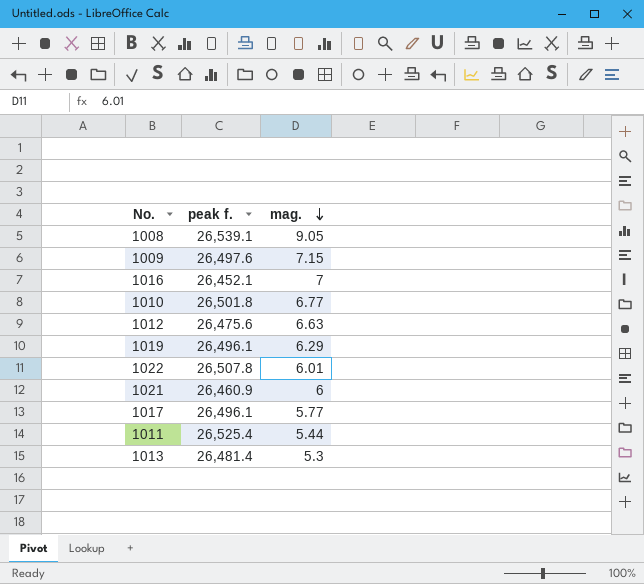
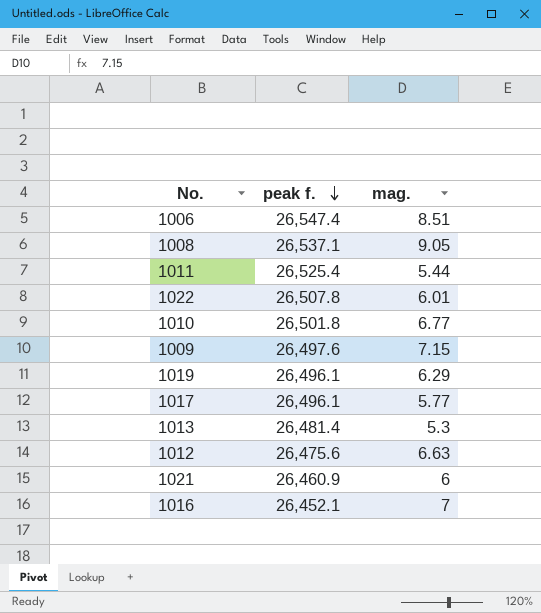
row order: mag. descending -> peak f. descending
row 1006: none -> 26,547.4 | 8.51
1008 | peak f.: 26,539.1 -> 26,537.1

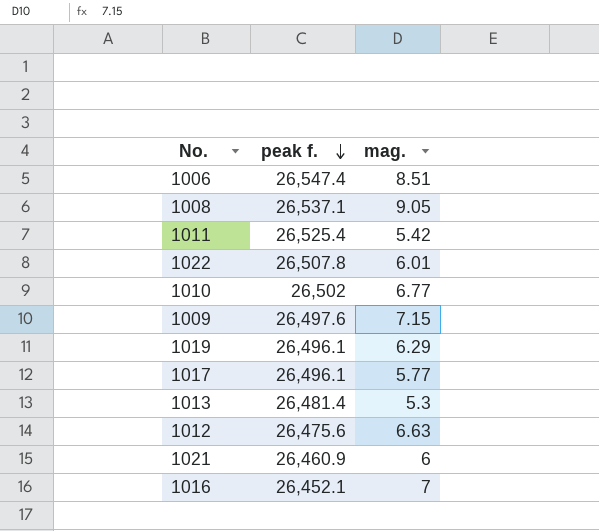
1011 | mag.: 5.44 -> 5.42
1010 | peak f.: 26,501.8 -> 26,502

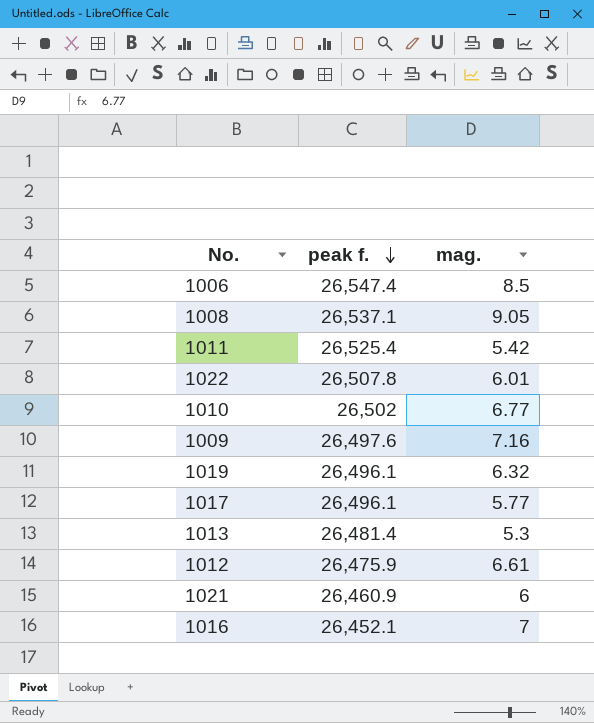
1006 | mag.: 8.51 -> 8.5
1009 | mag.: 7.15 -> 7.16
1019 | mag.: 6.29 -> 6.32
1012 | peak f.: 26,475.6 -> 26,475.9
1012 | mag.: 6.63 -> 6.61

